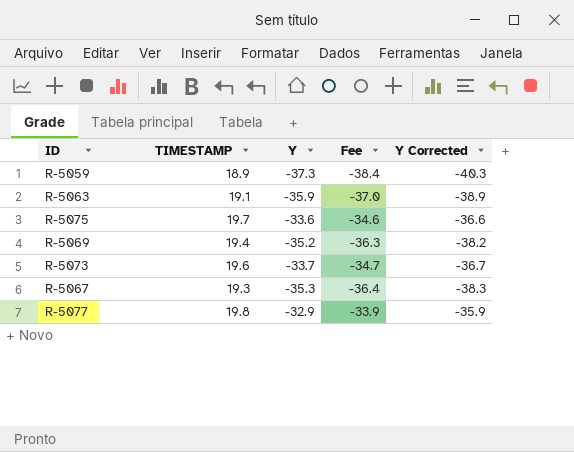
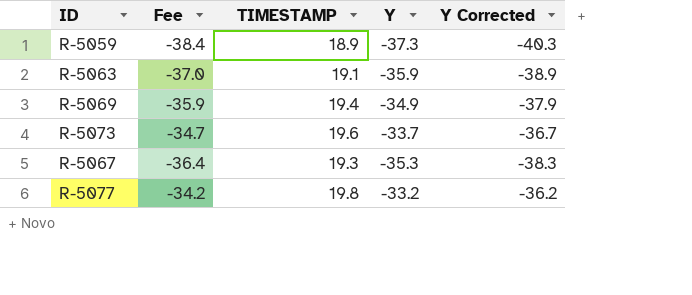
column Fee | position: 4 -> 2
row R-5075: 19.7 | -33.6 | -34.6 | -36.6 -> none
R-5069 | Fee: -36.3 -> -35.9
R-5069 | Y: -35.2 -> -34.9
R-5069 | Y Corrected: -38.2 -> -37.9
R-5077 | Fee: -33.9 -> -34.2
R-5077 | Y: -32.9 -> -33.2
R-5077 | Y Corrected: -35.9 -> -36.2

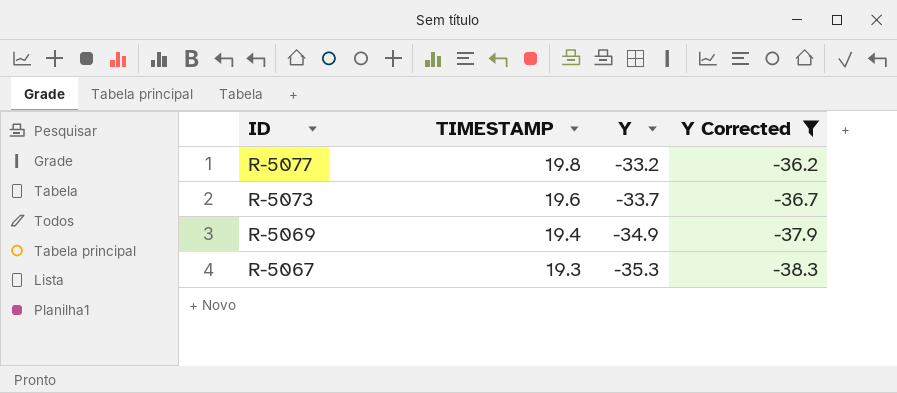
filter: none -> Y Corrected >= -38.3
row order: none -> ID descending
column Fee | formula: [Y] * 1.03 -> none

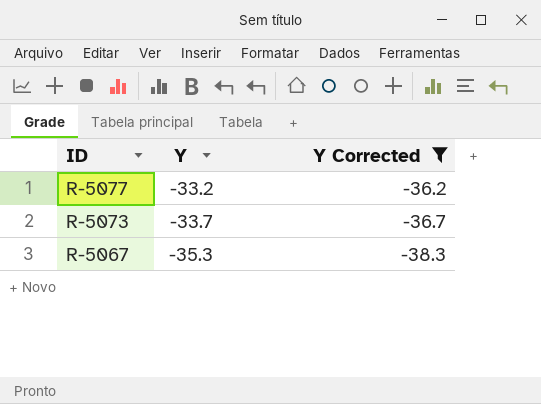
column TIMESTAMP | position: 2 -> none
row R-5069: 19.4 | -34.9 | -37.9 -> none

